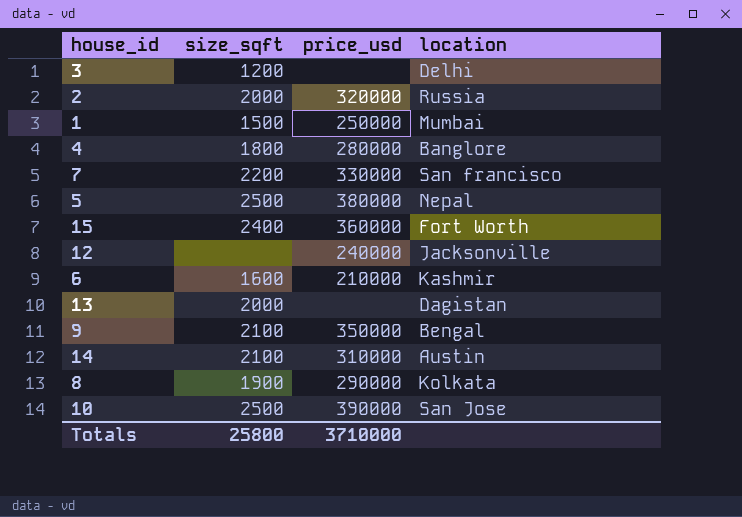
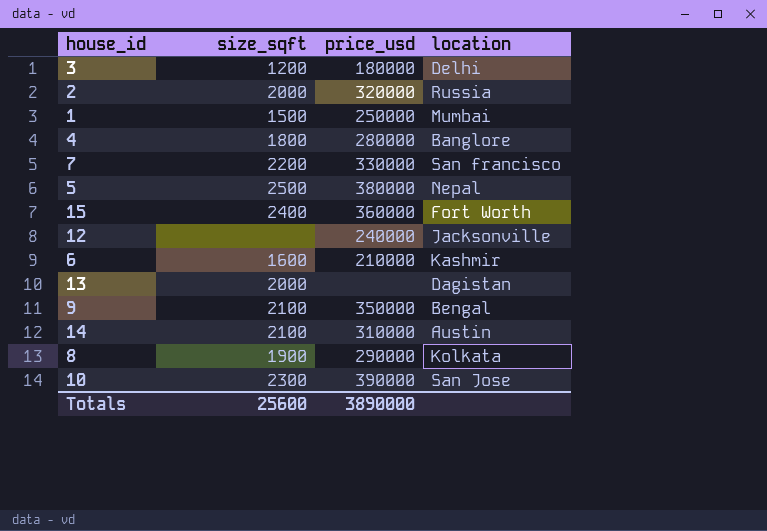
3 | price_usd: none -> 180000
10 | size_sqft: 2500 -> 2300
Totals | size_sqft: 25800 -> 25600
Totals | price_usd: 3710000 -> 3890000

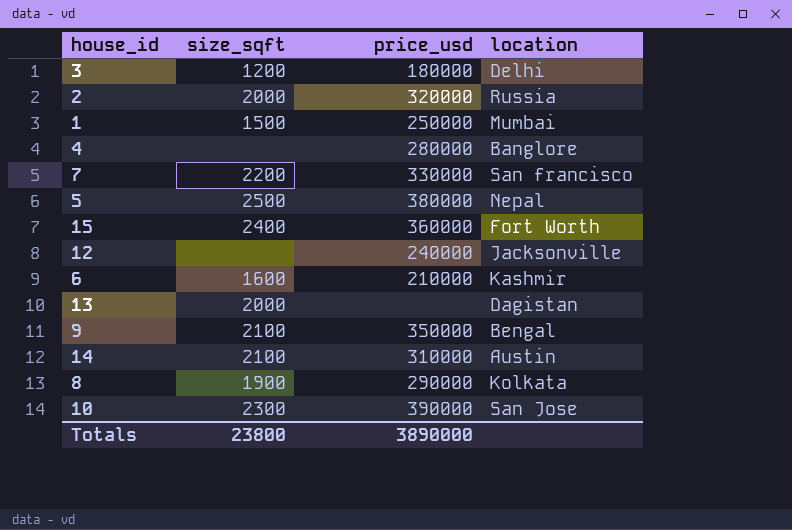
4 | size_sqft: 1800 -> none
Totals | size_sqft: 25600 -> 23800

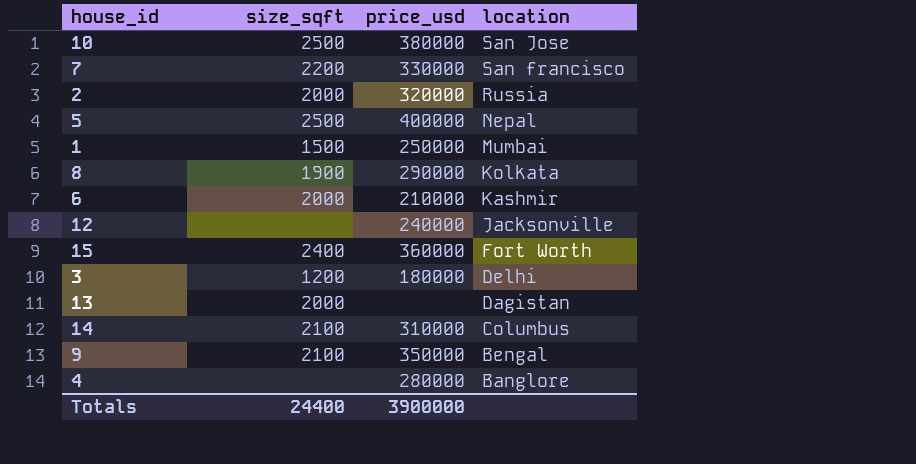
row order: none -> location descending
10 | size_sqft: 2300 -> 2500
10 | price_usd: 390000 -> 380000
5 | price_usd: 380000 -> 400000
6 | size_sqft: 1600 -> 2000
14 | location: Austin -> Columbus
Totals | size_sqft: 23800 -> 24400
Totals | price_usd: 3890000 -> 3900000

